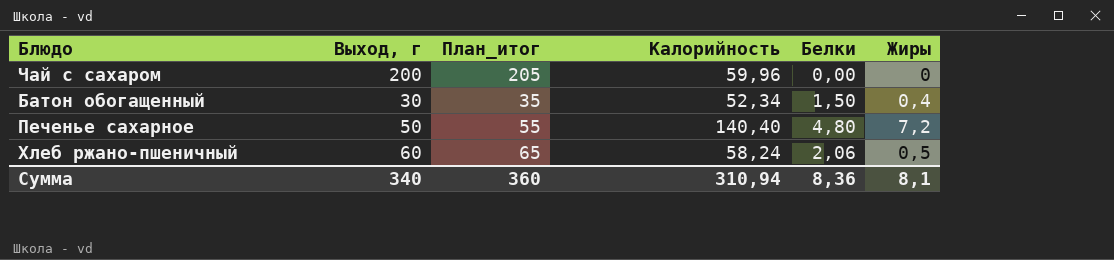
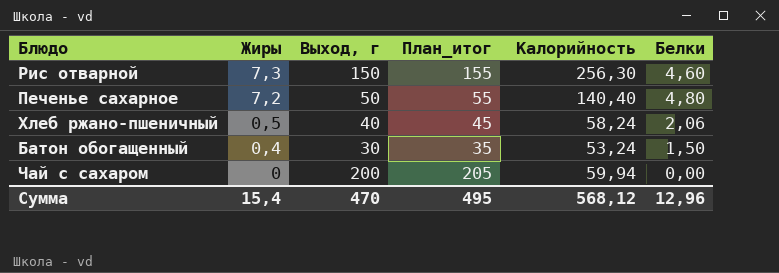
row order: none -> Жиры descending
column Жиры | position: 6 -> 2
row Рис отварной: none -> 7,3 | 150 | 155 | 256,30 | 4,60
Хлеб ржано-пшеничный | Выход, г: 60 -> 40
Хлеб ржано-пшеничный | План_итог: 65 -> 45
Батон обогащенный | Калорийность: 52,34 -> 53,24
Чай с сахаром | Калорийность: 59,96 -> 59,94
Сумма | Жиры: 8,1 -> 15,4
Сумма | Выход, г: 340 -> 470
Сумма | План_итог: 360 -> 495
Сумма | Калорийность: 310,94 -> 568,12
Сумма | Белки: 8,36 -> 12,96

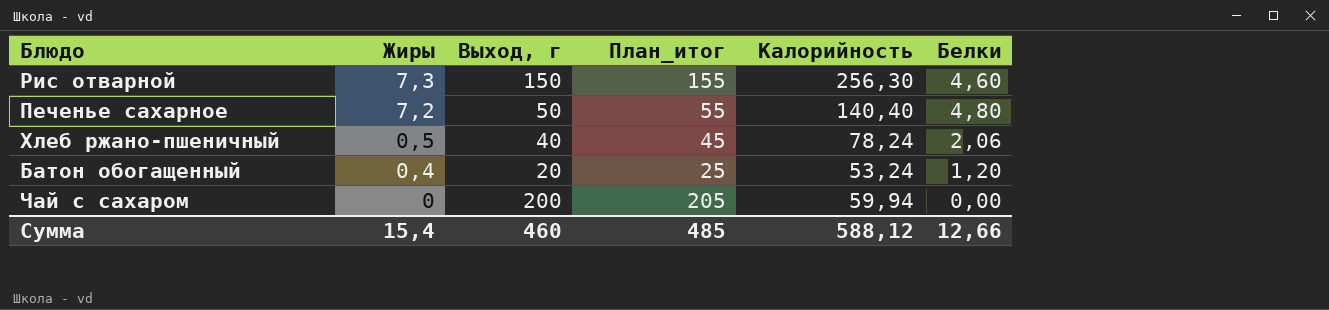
Хлеб ржано-пшеничный | Калорийность: 58,24 -> 78,24
Батон обогащенный | Выход, г: 30 -> 20
Батон обогащенный | План_итог: 35 -> 25
Батон обогащенный | Белки: 1,50 -> 1,20
Сумма | Выход, г: 470 -> 460
Сумма | План_итог: 495 -> 485
Сумма | Калорийность: 568,12 -> 588,12
Сумма | Белки: 12,96 -> 12,66

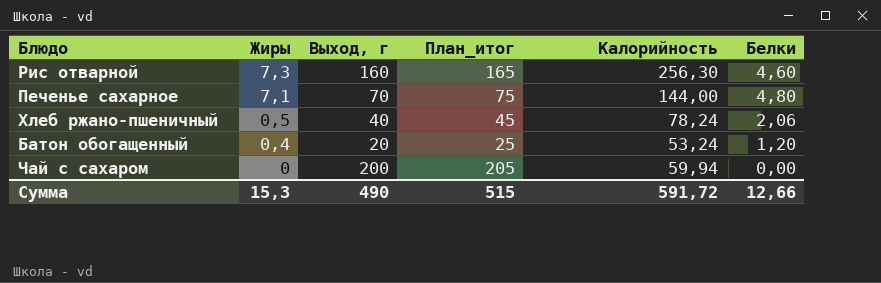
Рис отварной | Выход, г: 150 -> 160
Рис отварной | План_итог: 155 -> 165
Печенье сахарное | Жиры: 7,2 -> 7,1
Печенье сахарное | Выход, г: 50 -> 70
Печенье сахарное | План_итог: 55 -> 75
Печенье сахарное | Калорийность: 140,40 -> 144,00
Сумма | Жиры: 15,4 -> 15,3
Сумма | Выход, г: 460 -> 490
Сумма | План_итог: 485 -> 515
Сумма | Калорийность: 588,12 -> 591,72

